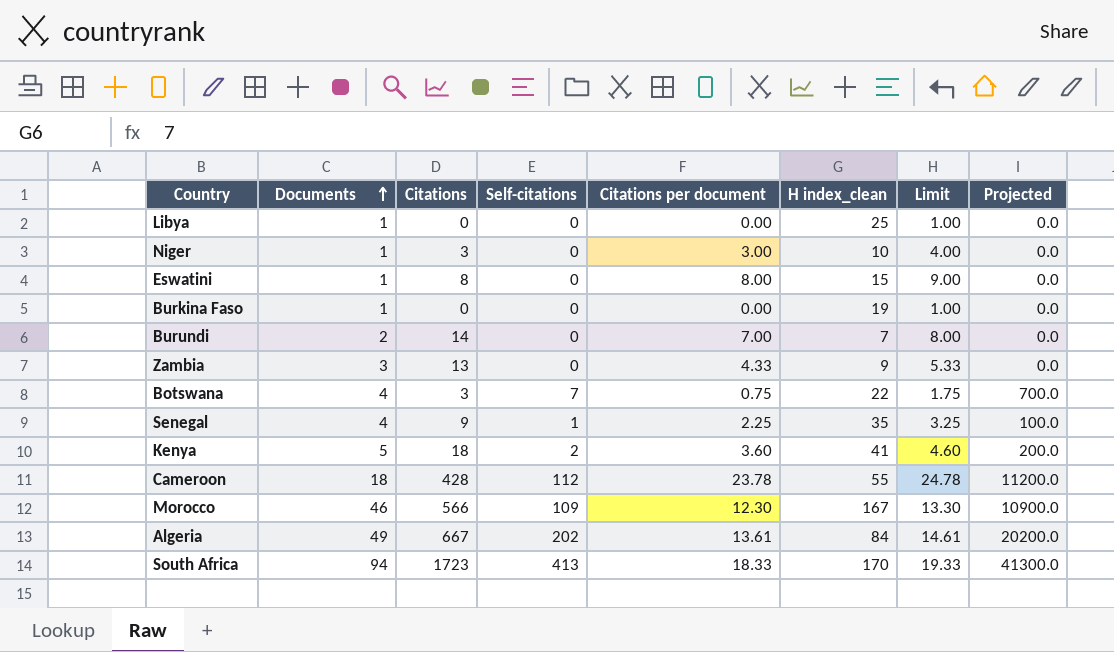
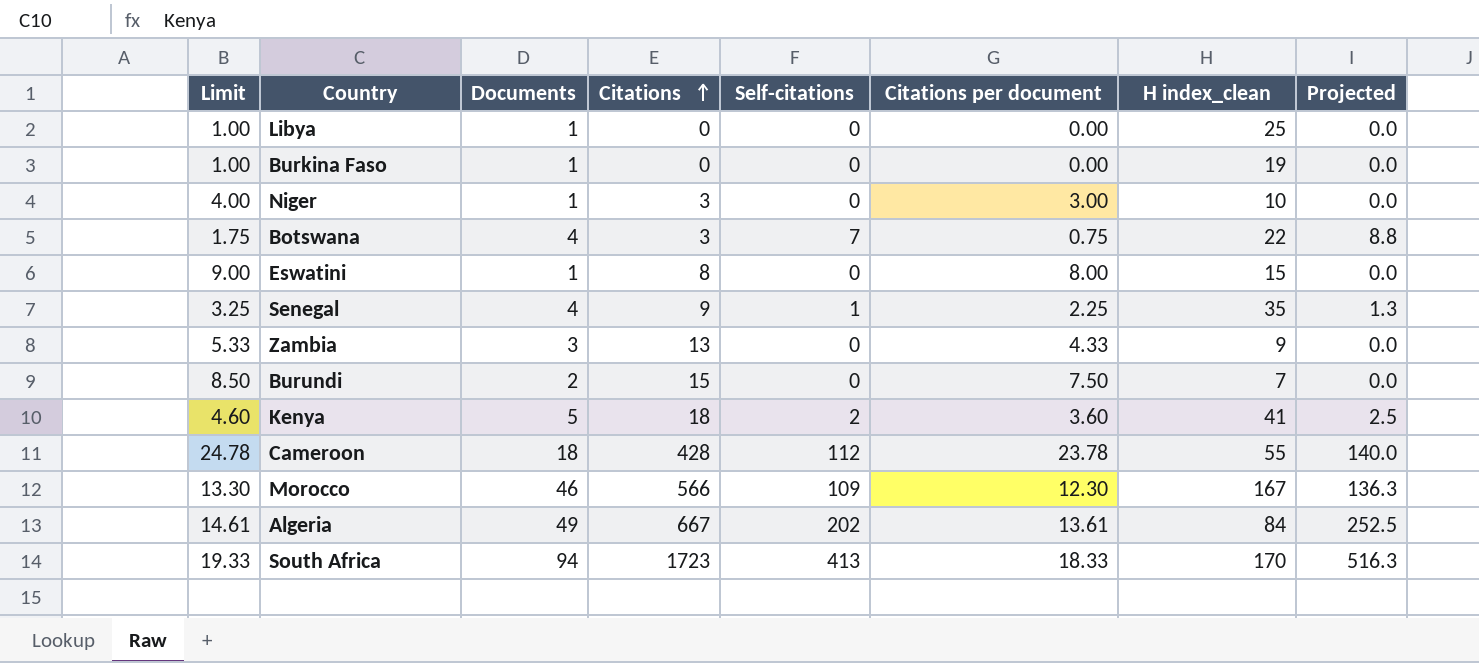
row order: Documents ascending -> Citations ascending
column Limit | position: 7 -> 1
column Projected | formula: [Self-citations] * 100 -> [Self-citations] * 1.25
Burundi | Limit: 8.00 -> 8.50
Burundi | Citations: 14 -> 15
Burundi | Citations per document: 7.00 -> 7.50

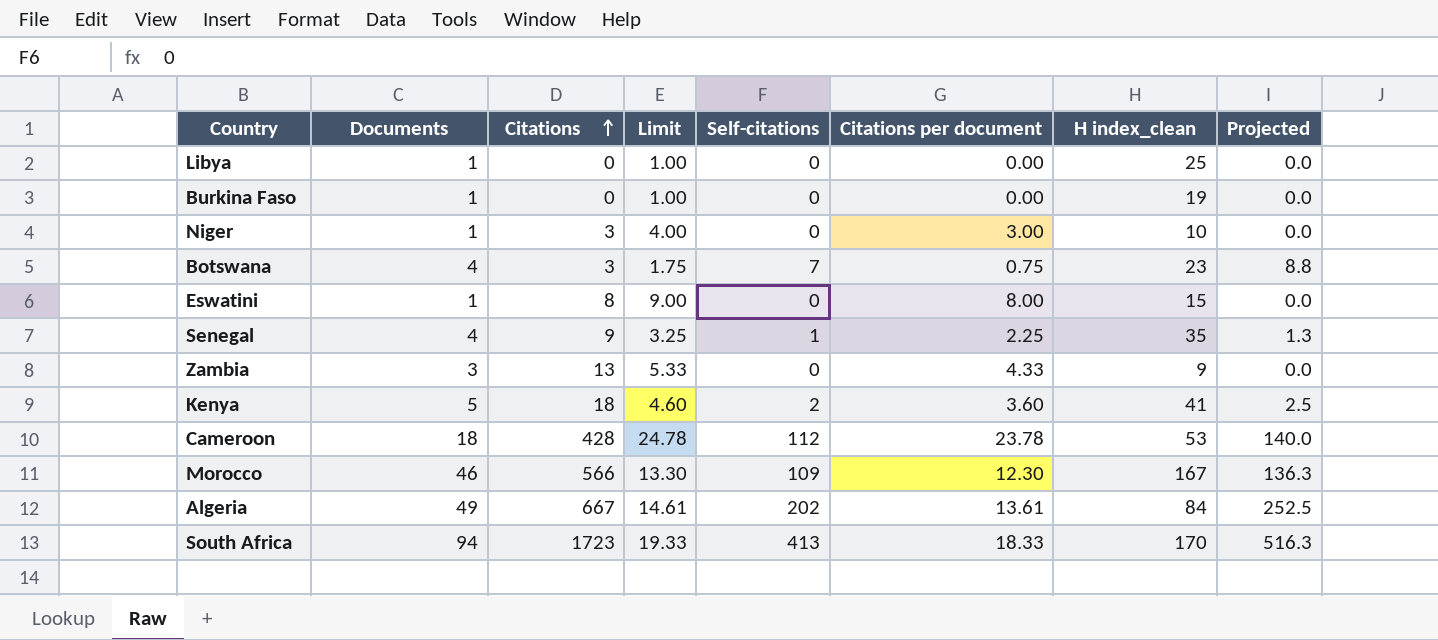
column Limit | position: 1 -> 4
row Burundi: 8.50 | 2 | 15 | 0 | 7.50 | 7 | 0.0 -> none
Botswana | H index_clean: 22 -> 23
Cameroon | H index_clean: 55 -> 53

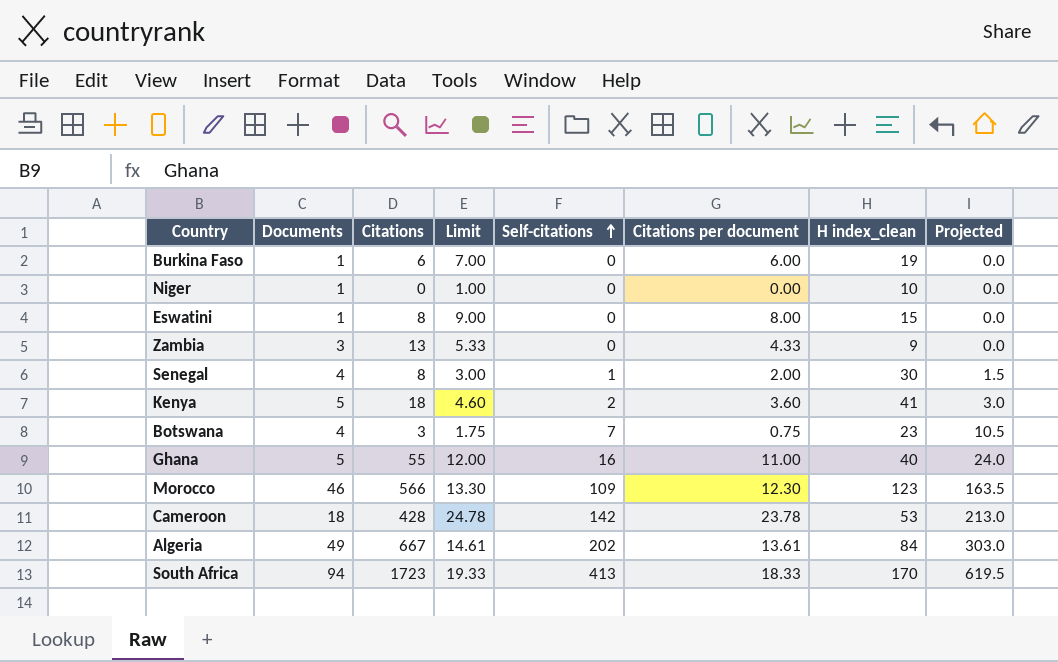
row order: Citations ascending -> Self-citations ascending
column Projected | formula: [Self-citations] * 1.25 -> [Self-citations] * 1.5
row Libya: 1 | 0 | 1.00 | 0 | 0.00 | 25 | 0.0 -> none
Burkina Faso | Citations: 0 -> 6
Burkina Faso | Limit: 1.00 -> 7.00
Burkina Faso | Citations per document: 0.00 -> 6.00
Niger | Citations: 3 -> 0
Niger | Limit: 4.00 -> 1.00
Niger | Citations per document: 3.00 -> 0.00
Senegal | Citations: 9 -> 8
Senegal | Limit: 3.25 -> 3.00
Senegal | Citations per document: 2.25 -> 2.00
Senegal | H index_clean: 35 -> 30
row Ghana: none -> 5 | 55 | 12.00 | 16 | 11.00 | 40 | 24.0
Morocco | H index_clean: 167 -> 123
Cameroon | Self-citations: 112 -> 142

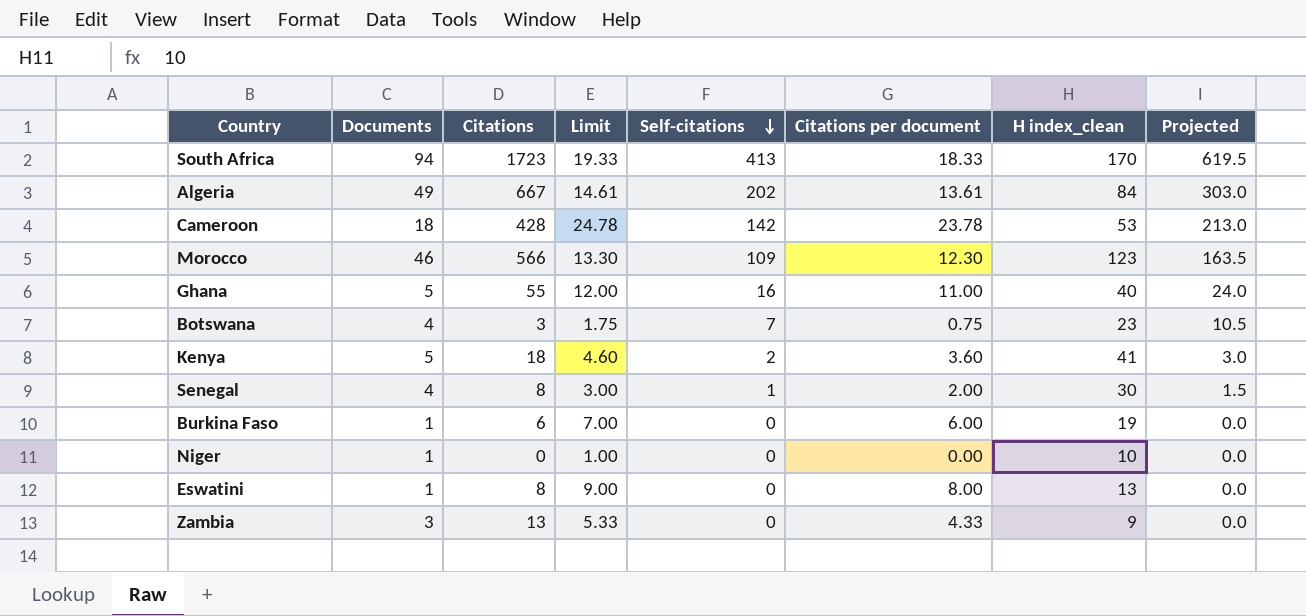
row order: Self-citations ascending -> Self-citations descending
Eswatini | H index_clean: 15 -> 13

